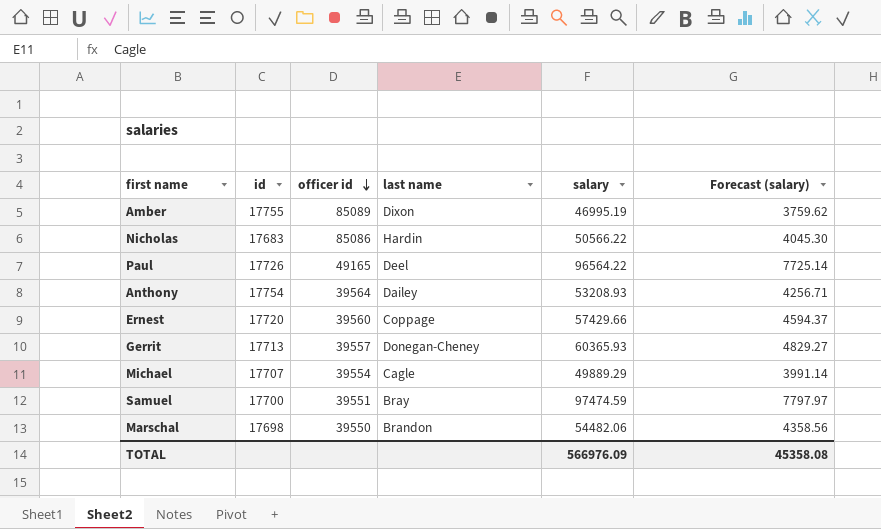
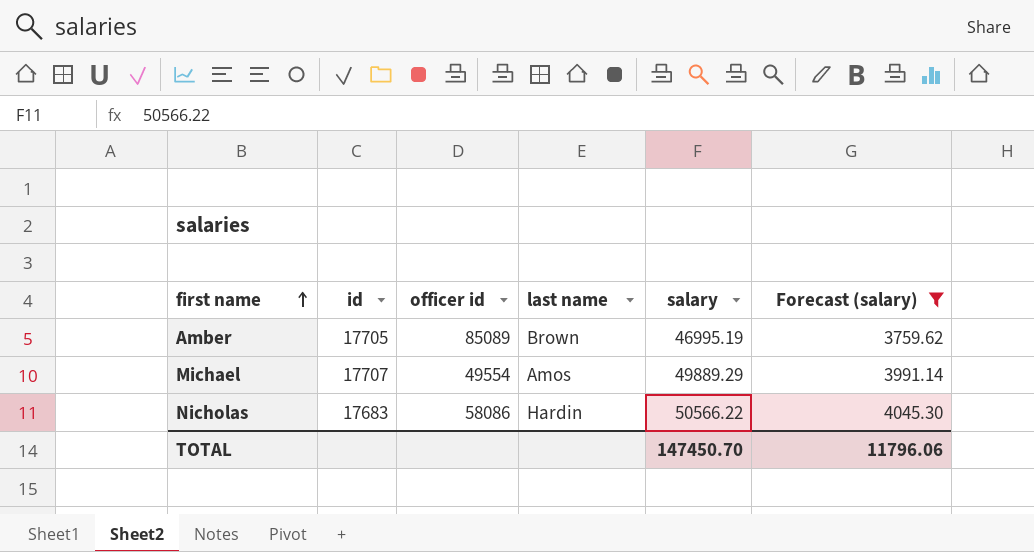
filter: none -> Forecast (salary) <= 4045.30
row order: officer id descending -> first name ascending
Amber | id: 17755 -> 17705
Amber | last name: Dixon -> Brown
Michael | officer id: 39554 -> 49554
Michael | last name: Cagle -> Amos
Nicholas | officer id: 85086 -> 58086
TOTAL | salary: 566976.09 -> 147450.70
TOTAL | Forecast (salary): 45358.08 -> 11796.06

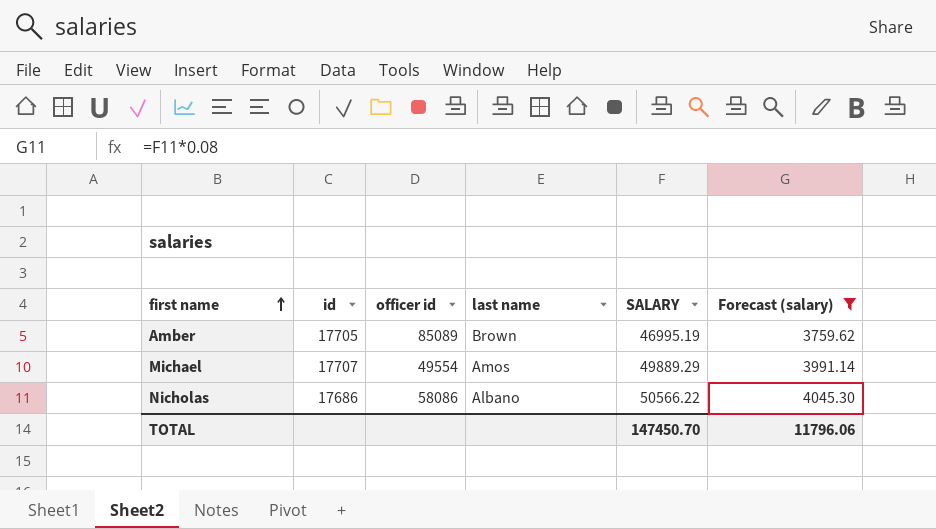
column name: salary -> SALARY
Nicholas | id: 17683 -> 17686
Nicholas | last name: Hardin -> Albano

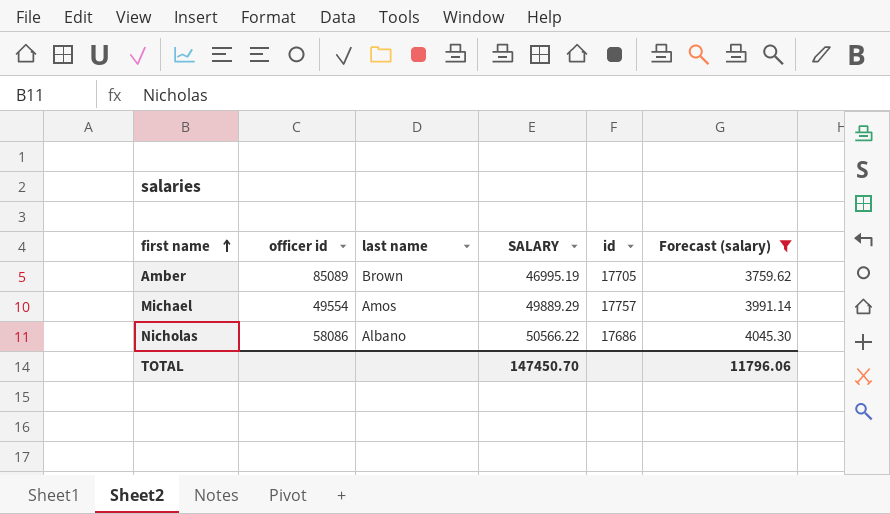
column id | position: 2 -> 5
Michael | id: 17707 -> 17757

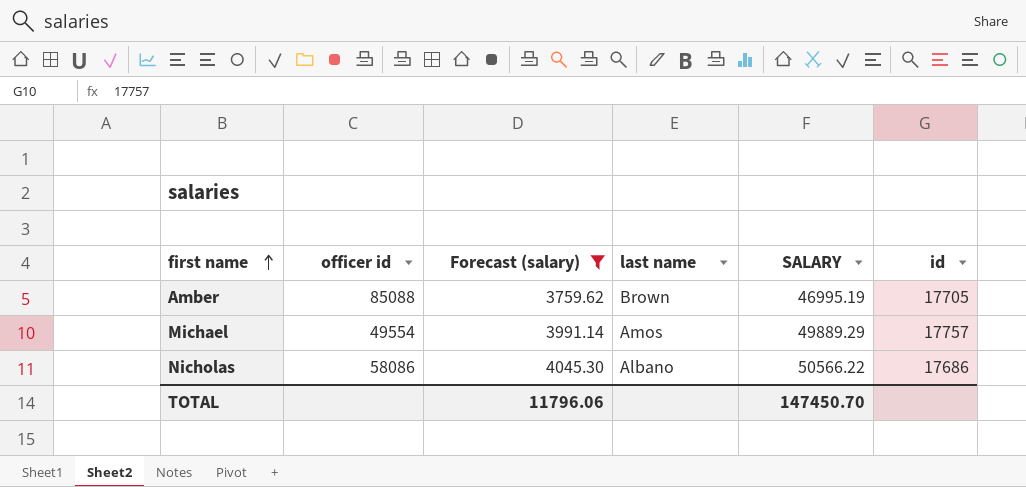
column Forecast (salary) | position: 6 -> 3
Amber | officer id: 85089 -> 85088

